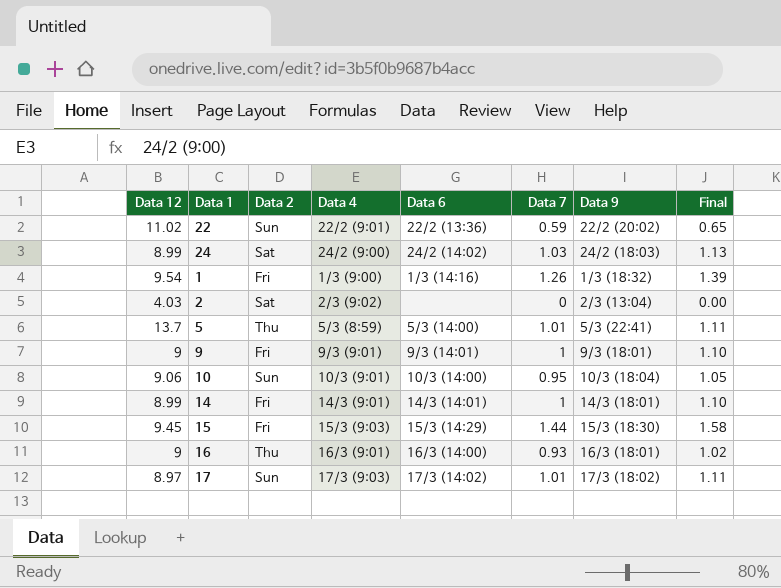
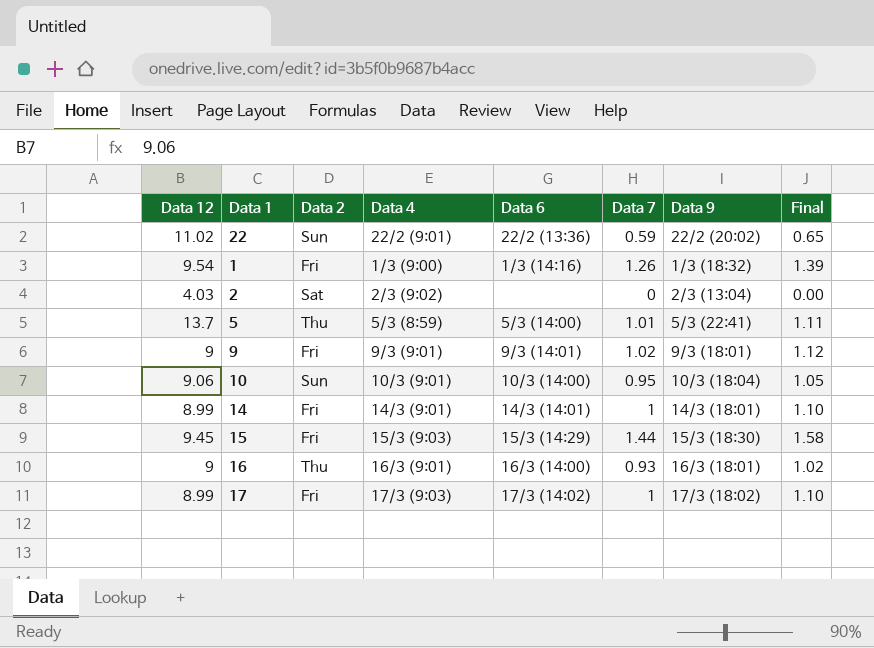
row 24: 8.99 | Sat | 24/2 (9:00) | 24/2 (14:02) | 1.03 | 24/2 (18:03) | 1.13 -> none
9 | Data 7: 1 -> 1.02
9 | Final: 1.10 -> 1.12
17 | Data 12: 8.97 -> 8.99
17 | Data 2: Sun -> Fri
17 | Data 7: 1.01 -> 1
17 | Final: 1.11 -> 1.10

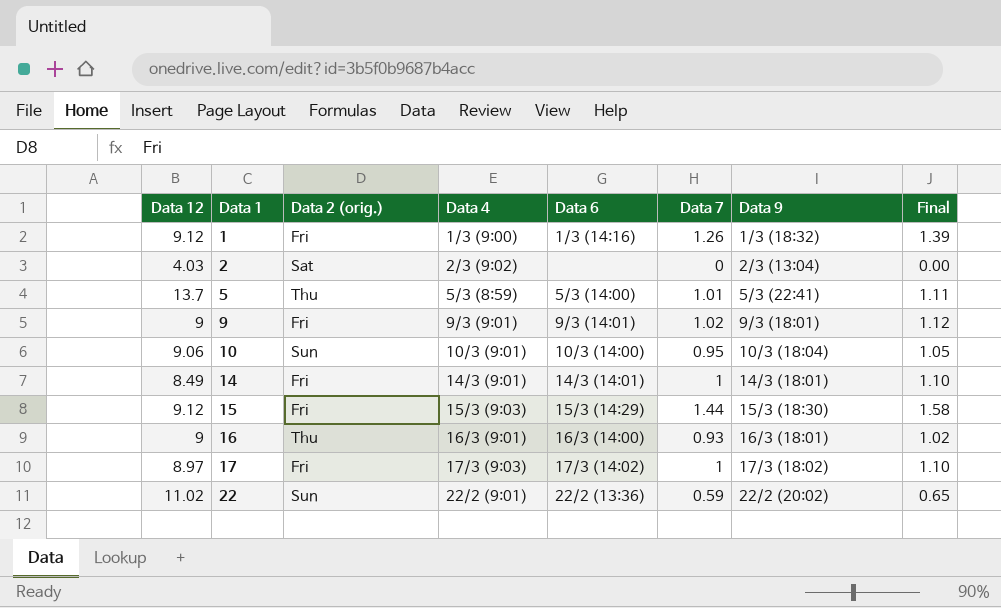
row order: none -> Data 1 ascending
column name: Data 2 -> Data 2 (orig.)
1 | Data 12: 9.54 -> 9.12
14 | Data 12: 8.99 -> 8.49
15 | Data 12: 9.45 -> 9.12
17 | Data 12: 8.99 -> 8.97

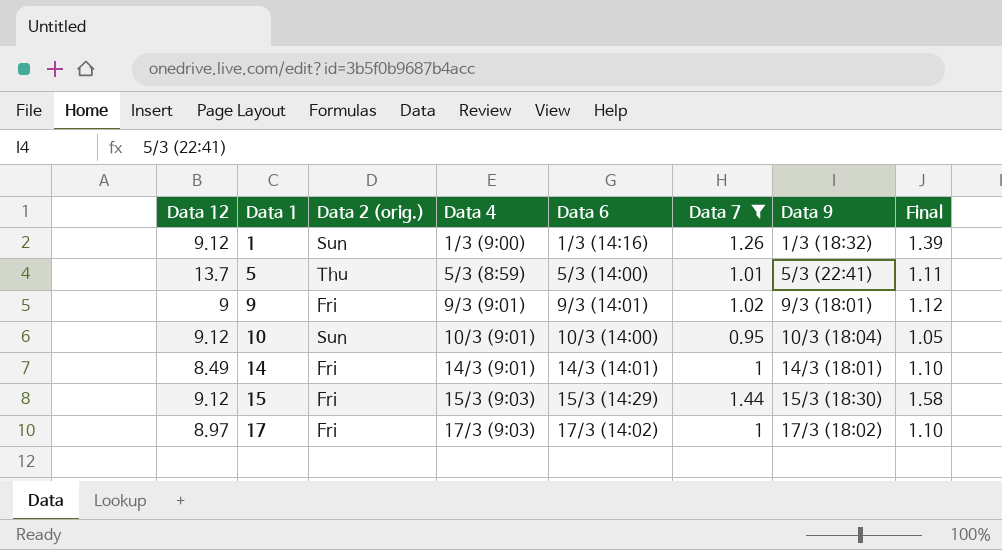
filter: none -> Data 7 >= 0.95
1 | Data 2 (orig.): Fri -> Sun
10 | Data 12: 9.06 -> 9.12

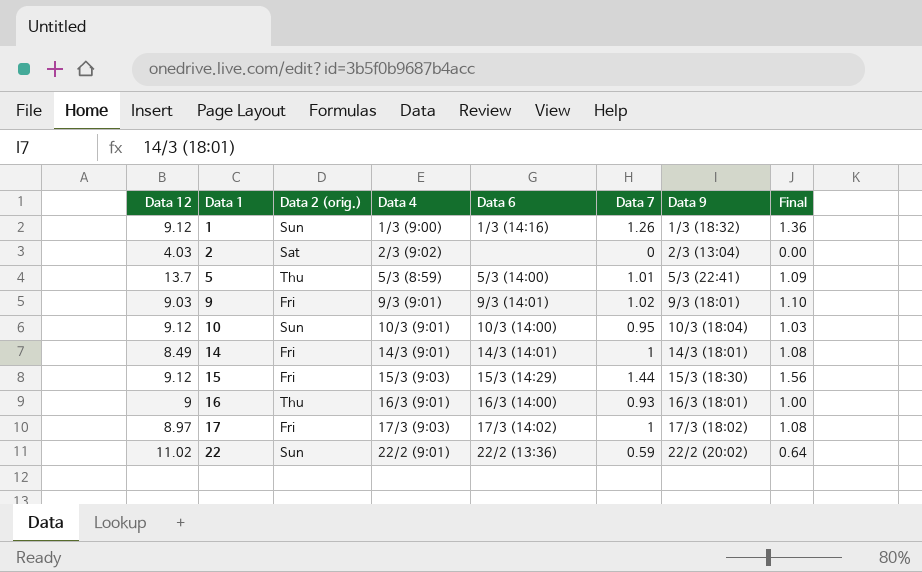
filter: Data 7 >= 0.95 -> none
column Final | formula: [Data 7] * 1.1 -> [Data 7] * 1.08
9 | Data 12: 9 -> 9.03

